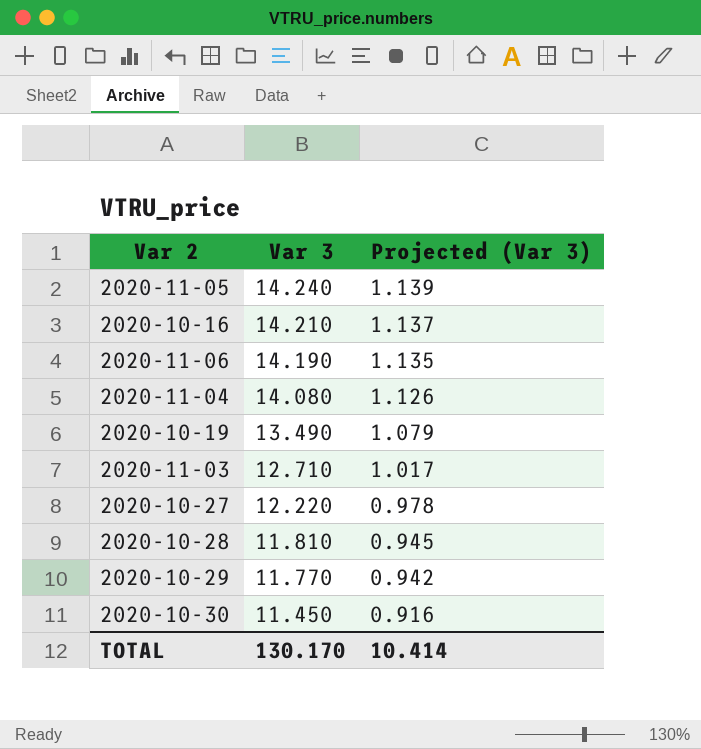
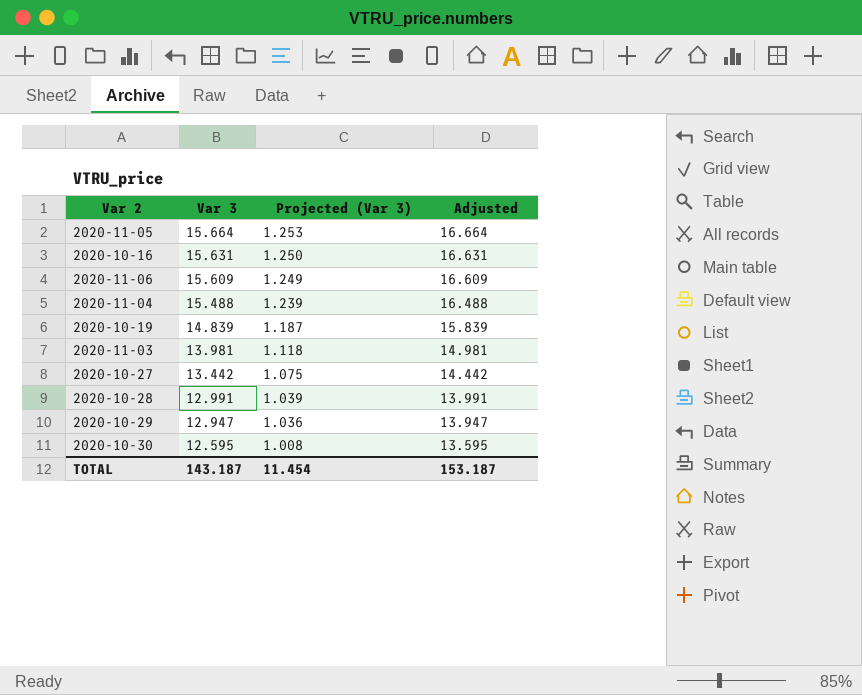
column Adjusted | formula: none -> [Var 3] + 1
2020-11-05 | Var 3: 14.240 -> 15.664
2020-11-05 | Projected (Var 3): 1.139 -> 1.253
2020-10-16 | Var 3: 14.210 -> 15.631
2020-10-16 | Projected (Var 3): 1.137 -> 1.250
2020-11-06 | Var 3: 14.190 -> 15.609
2020-11-06 | Projected (Var 3): 1.135 -> 1.249
2020-11-04 | Var 3: 14.080 -> 15.488
2020-11-04 | Projected (Var 3): 1.126 -> 1.239
2020-10-19 | Var 3: 13.490 -> 14.839
2020-10-19 | Projected (Var 3): 1.079 -> 1.187
2020-11-03 | Var 3: 12.710 -> 13.981
2020-11-03 | Projected (Var 3): 1.017 -> 1.118
2020-10-27 | Var 3: 12.220 -> 13.442
2020-10-27 | Projected (Var 3): 0.978 -> 1.075
2020-10-28 | Var 3: 11.810 -> 12.991
2020-10-28 | Projected (Var 3): 0.945 -> 1.039
2020-10-29 | Var 3: 11.770 -> 12.947
2020-10-29 | Projected (Var 3): 0.942 -> 1.036
2020-10-30 | Var 3: 11.450 -> 12.595
2020-10-30 | Projected (Var 3): 0.916 -> 1.008
TOTAL | Var 3: 130.170 -> 143.187
TOTAL | Projected (Var 3): 10.414 -> 11.454

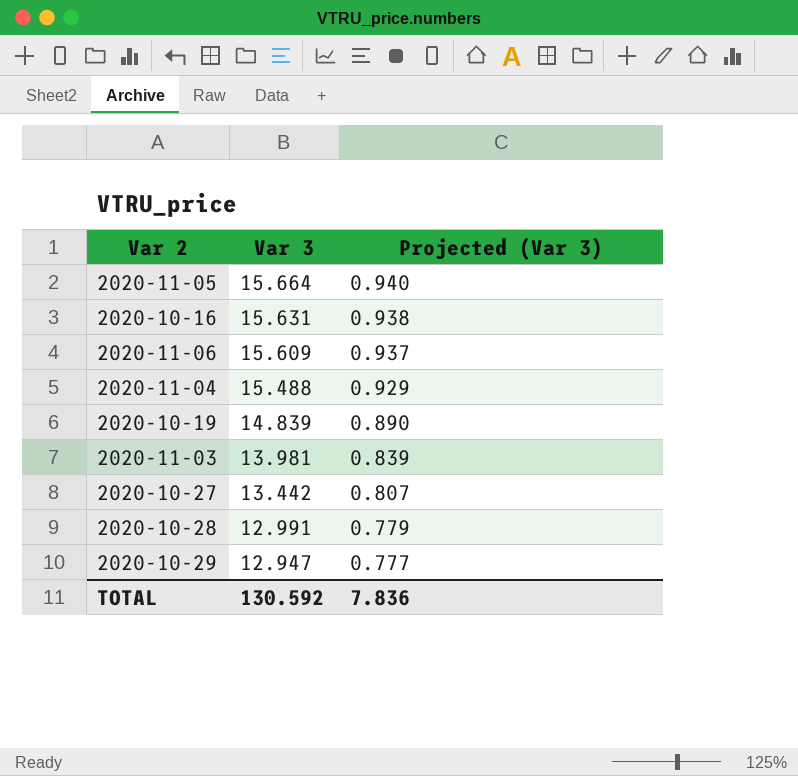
column Adjusted | formula: [Var 3] + 1 -> none
column Projected (Var 3) | formula: [Var 3] * 0.08 -> [Var 3] * 0.06
row 2020-10-30: 12.595 | 1.008 | 13.595 -> none
TOTAL | Var 3: 143.187 -> 130.592
TOTAL | Projected (Var 3): 11.454 -> 7.836

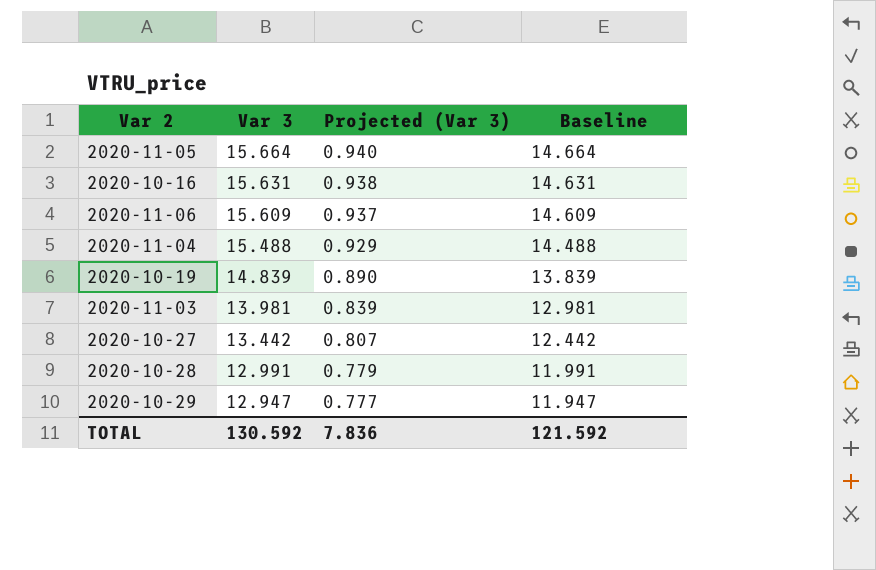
column Baseline | formula: none -> [Var 3] - 1

